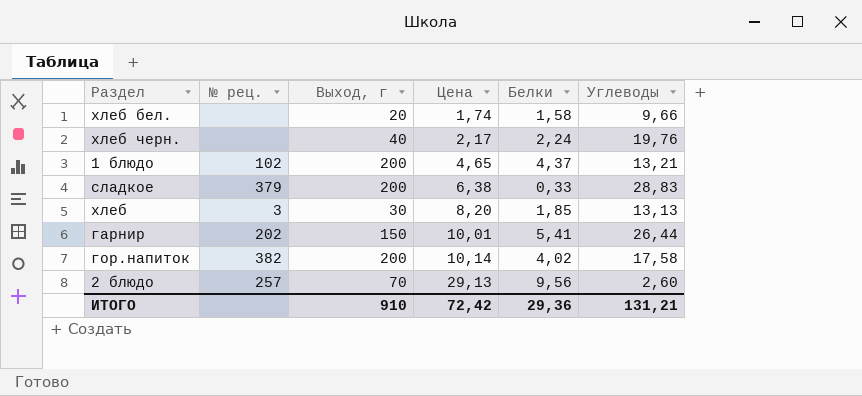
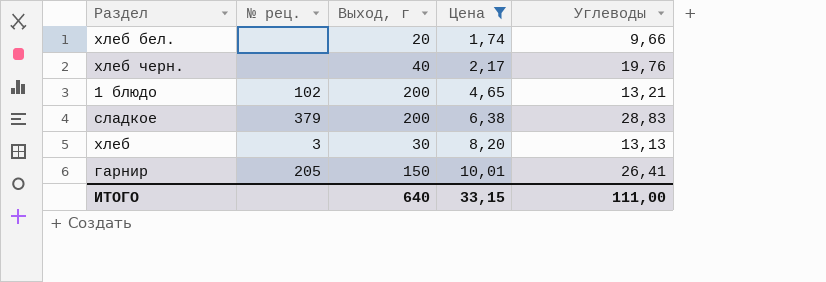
filter: none -> Цена <= 10,01
column Белки | position: 5 -> none
гарнир | № рец.: 202 -> 205
гарнир | Углеводы: 26,44 -> 26,41
ИТОГО | Выход, г: 910 -> 640
ИТОГО | Цена: 72,42 -> 33,15
ИТОГО | Углеводы: 131,21 -> 111,00

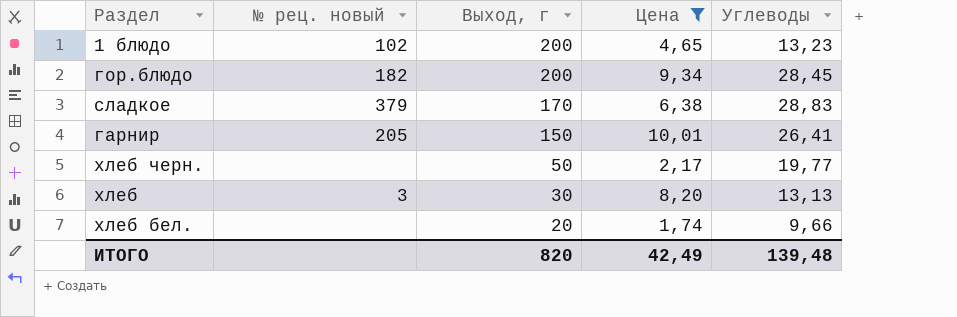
row order: Цена ascending -> Выход, г descending
column name: № рец. -> № рец. новый
1 блюдо | Углеводы: 13,21 -> 13,23
row гор.блюдо: none -> 182 | 200 | 9,34 | 28,45
сладкое | Выход, г: 200 -> 170
хлеб черн. | Выход, г: 40 -> 50
хлеб черн. | Углеводы: 19,76 -> 19,77
ИТОГО | Выход, г: 640 -> 820
ИТОГО | Цена: 33,15 -> 42,49
ИТОГО | Углеводы: 111,00 -> 139,48

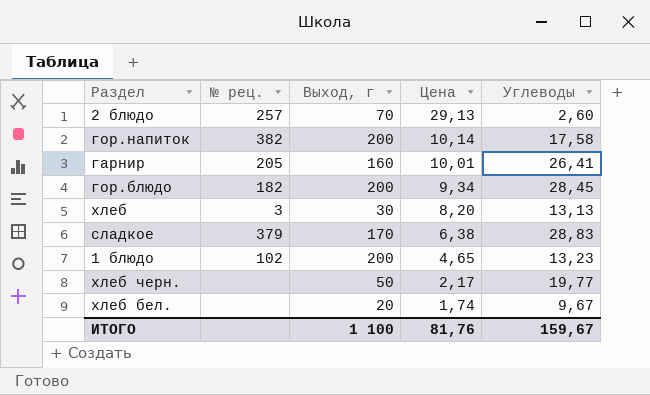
filter: Цена <= 10,01 -> none
row order: Выход, г descending -> Цена descending
column name: № рец. новый -> № рец.
гарнир | Выход, г: 150 -> 160
хлеб бел. | Углеводы: 9,66 -> 9,67
ИТОГО | Выход, г: 820 -> 1 100
ИТОГО | Цена: 42,49 -> 81,76
ИТОГО | Углеводы: 139,48 -> 159,67

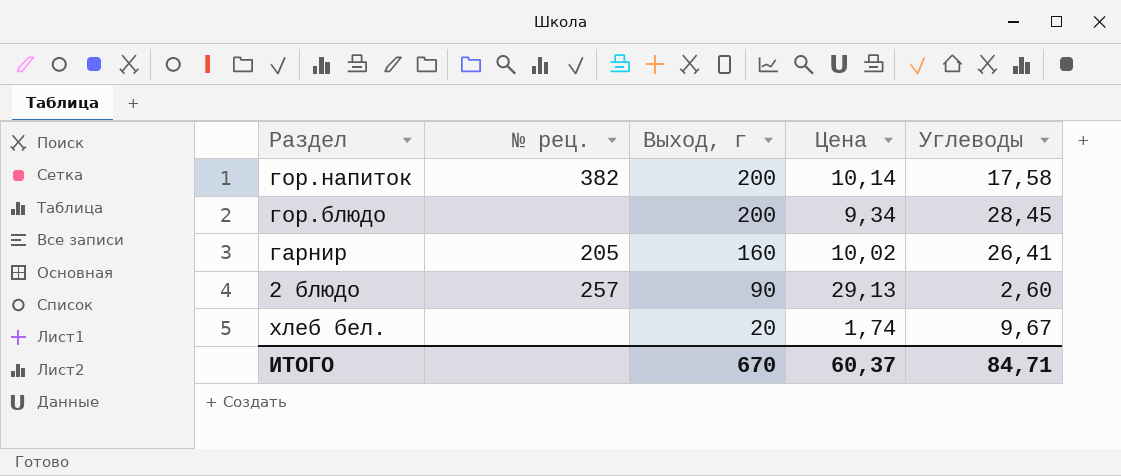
row order: Цена descending -> Выход, г descending
row хлеб: 3 | 30 | 8,20 | 13,13 -> none
row сладкое: 379 | 170 | 6,38 | 28,83 -> none
row 1 блюдо: 102 | 200 | 4,65 | 13,23 -> none
row хлеб черн.: none | 50 | 2,17 | 19,77 -> none
гор.блюдо | № рец.: 182 -> none
гарнир | Цена: 10,01 -> 10,02
2 блюдо | Выход, г: 70 -> 90
ИТОГО | Выход, г: 1 100 -> 670
ИТОГО | Цена: 81,76 -> 60,37
ИТОГО | Углеводы: 159,67 -> 84,71

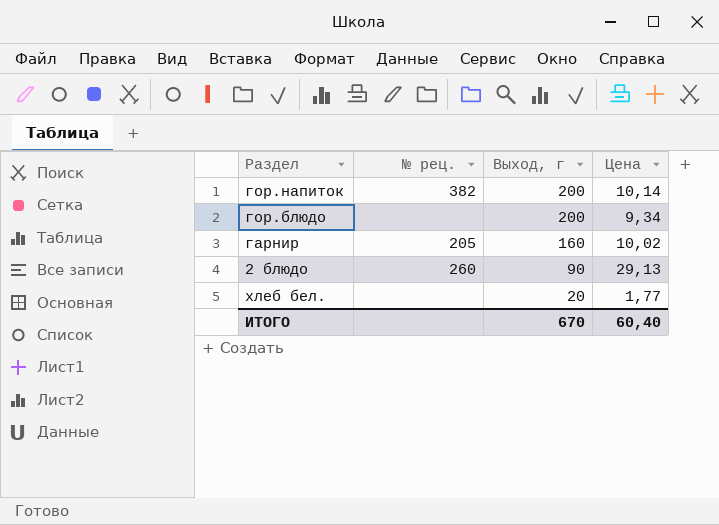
column Углеводы | position: 5 -> none
2 блюдо | № рец.: 257 -> 260
хлеб бел. | Цена: 1,74 -> 1,77
ИТОГО | Цена: 60,37 -> 60,40

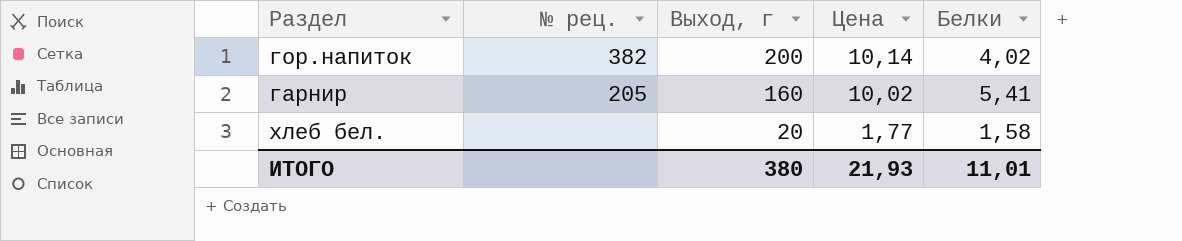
column Белки | position: none -> 5
row гор.блюдо: none | 200 | 9,34 -> none
row 2 блюдо: 260 | 90 | 29,13 -> none
ИТОГО | Выход, г: 670 -> 380
ИТОГО | Цена: 60,40 -> 21,93

